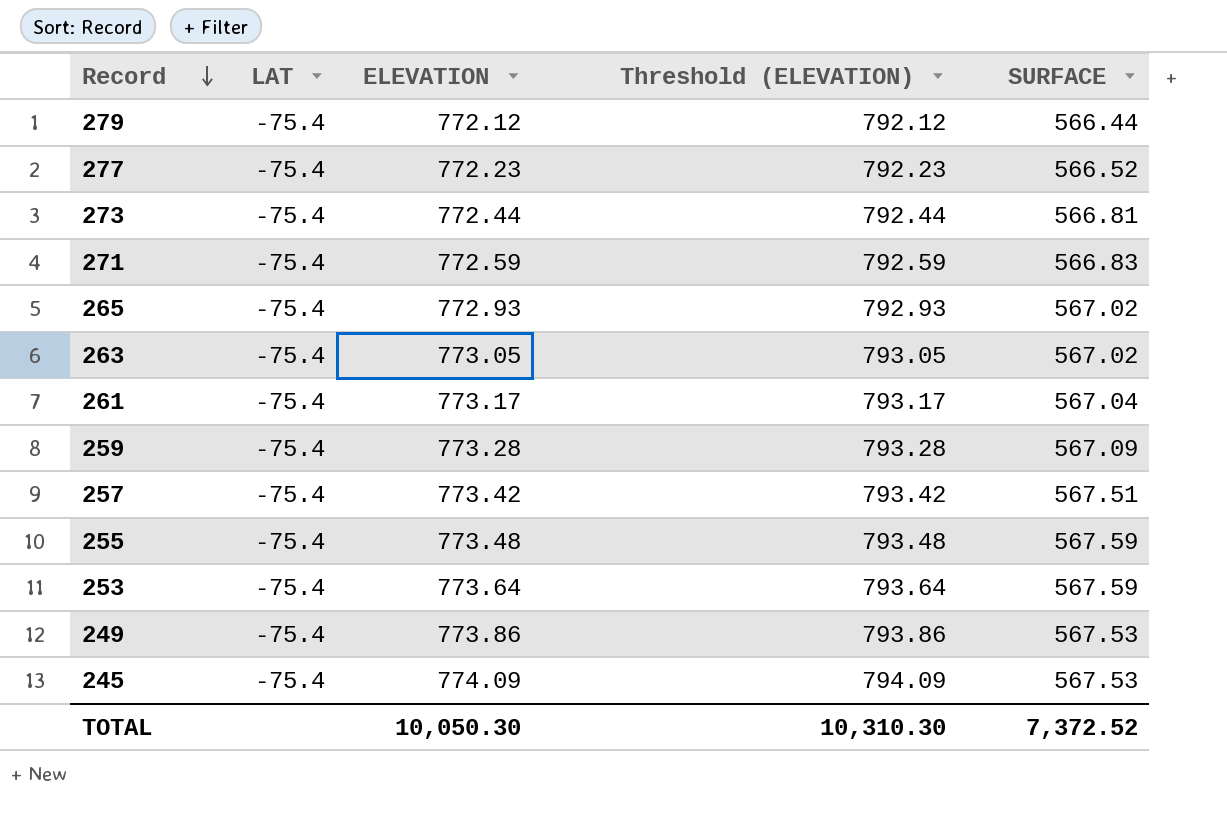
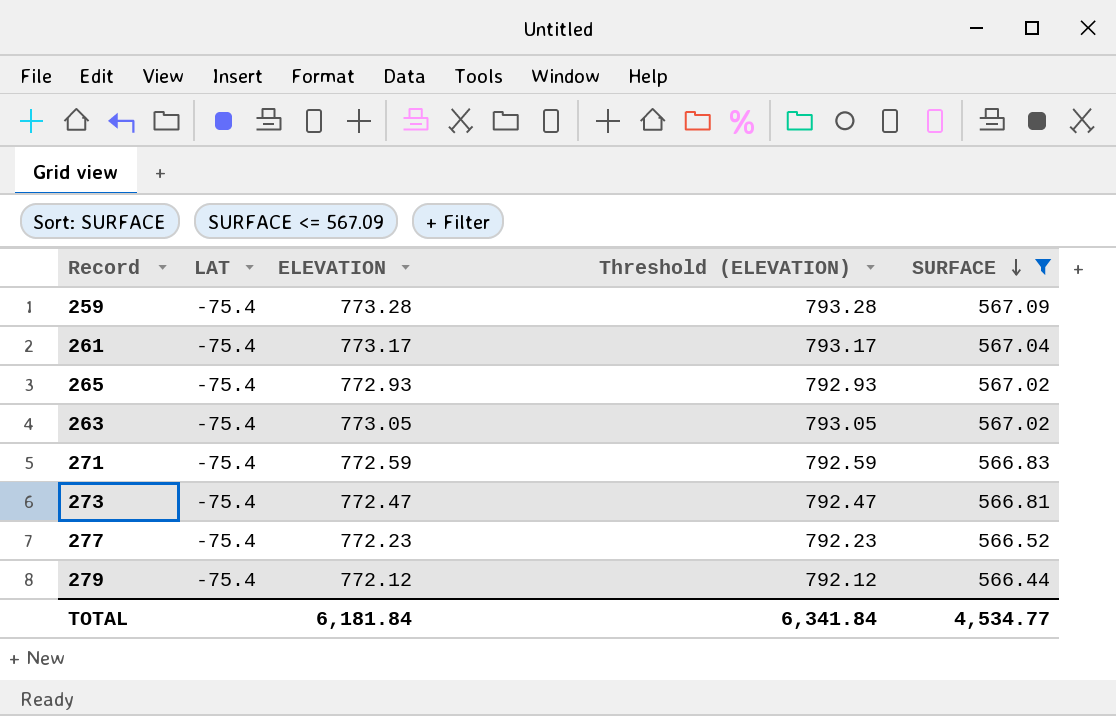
filter: none -> SURFACE <= 567.09
row order: Record descending -> SURFACE descending
273 | ELEVATION: 772.44 -> 772.47
273 | Threshold (ELEVATION): 792.44 -> 792.47
TOTAL | ELEVATION: 10,050.30 -> 6,181.84
TOTAL | Threshold (ELEVATION): 10,310.30 -> 6,341.84
TOTAL | SURFACE: 7,372.52 -> 4,534.77

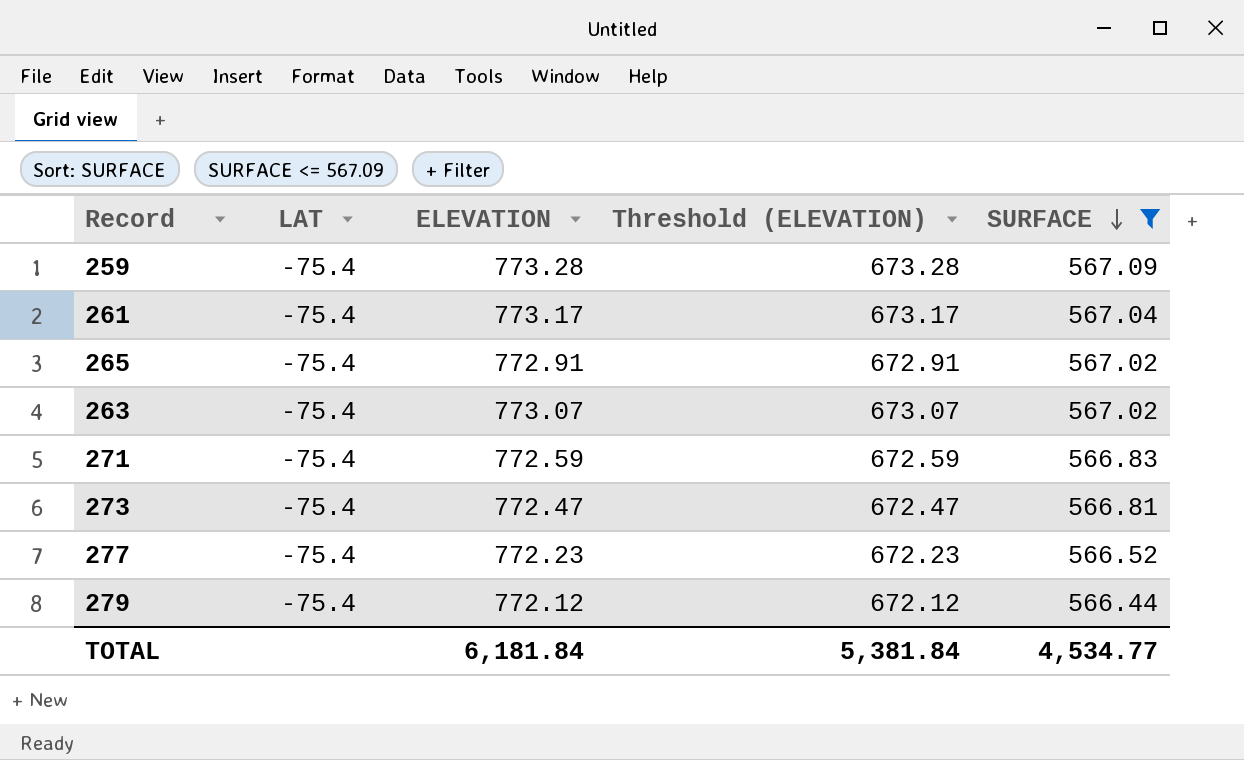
column Threshold (ELEVATION) | formula: [ELEVATION] + 20 -> [ELEVATION] - 100
265 | ELEVATION: 772.93 -> 772.91
263 | ELEVATION: 773.05 -> 773.07
TOTAL | Threshold (ELEVATION): 6,341.84 -> 5,381.84

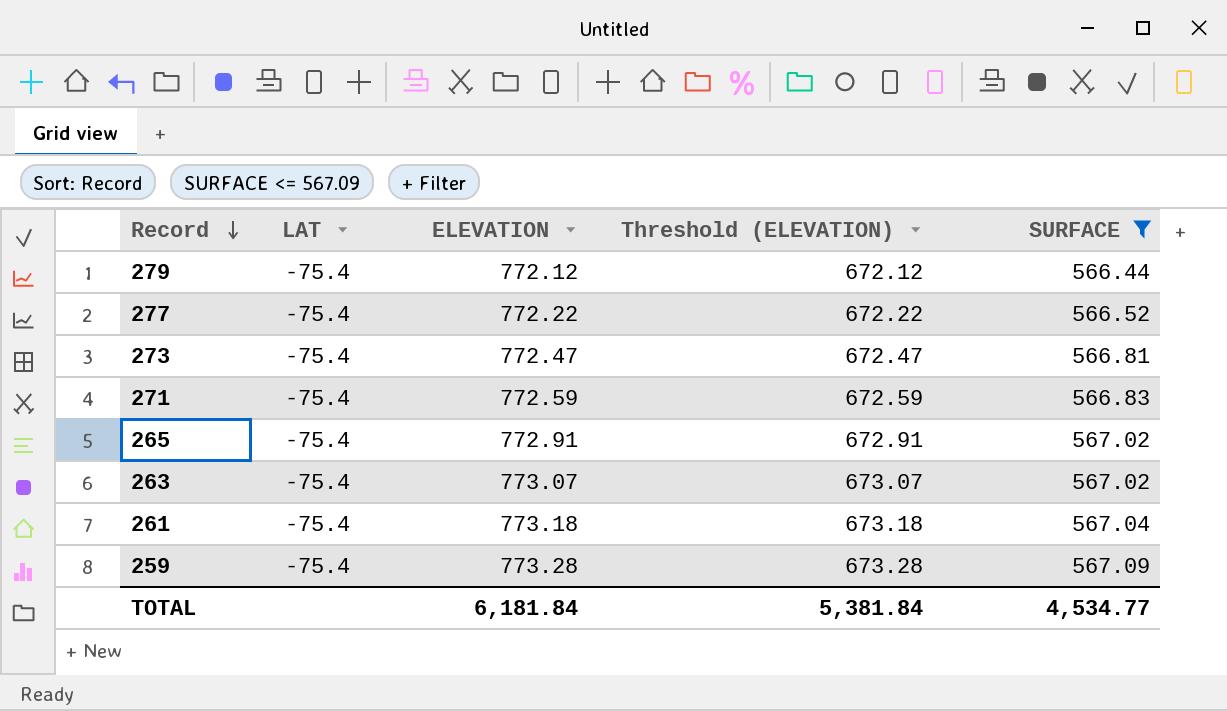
row order: SURFACE descending -> Record descending
277 | ELEVATION: 772.23 -> 772.22
277 | Threshold (ELEVATION): 672.23 -> 672.22
261 | ELEVATION: 773.17 -> 773.18
261 | Threshold (ELEVATION): 673.17 -> 673.18

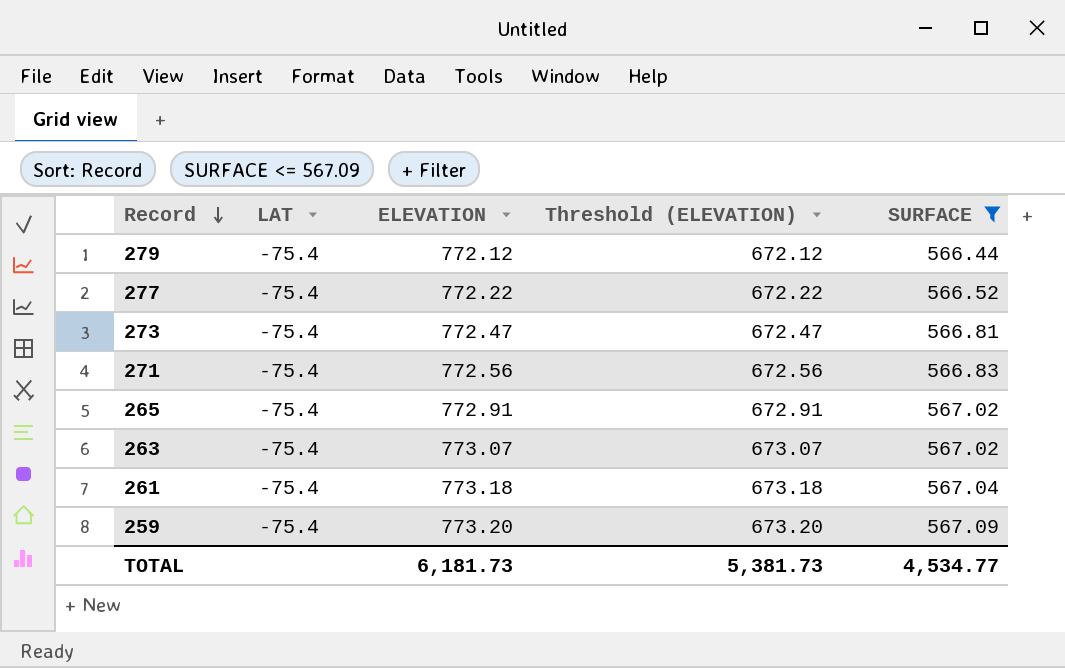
271 | ELEVATION: 772.59 -> 772.56
271 | Threshold (ELEVATION): 672.59 -> 672.56
259 | ELEVATION: 773.28 -> 773.20
259 | Threshold (ELEVATION): 673.28 -> 673.20
TOTAL | ELEVATION: 6,181.84 -> 6,181.73
TOTAL | Threshold (ELEVATION): 5,381.84 -> 5,381.73

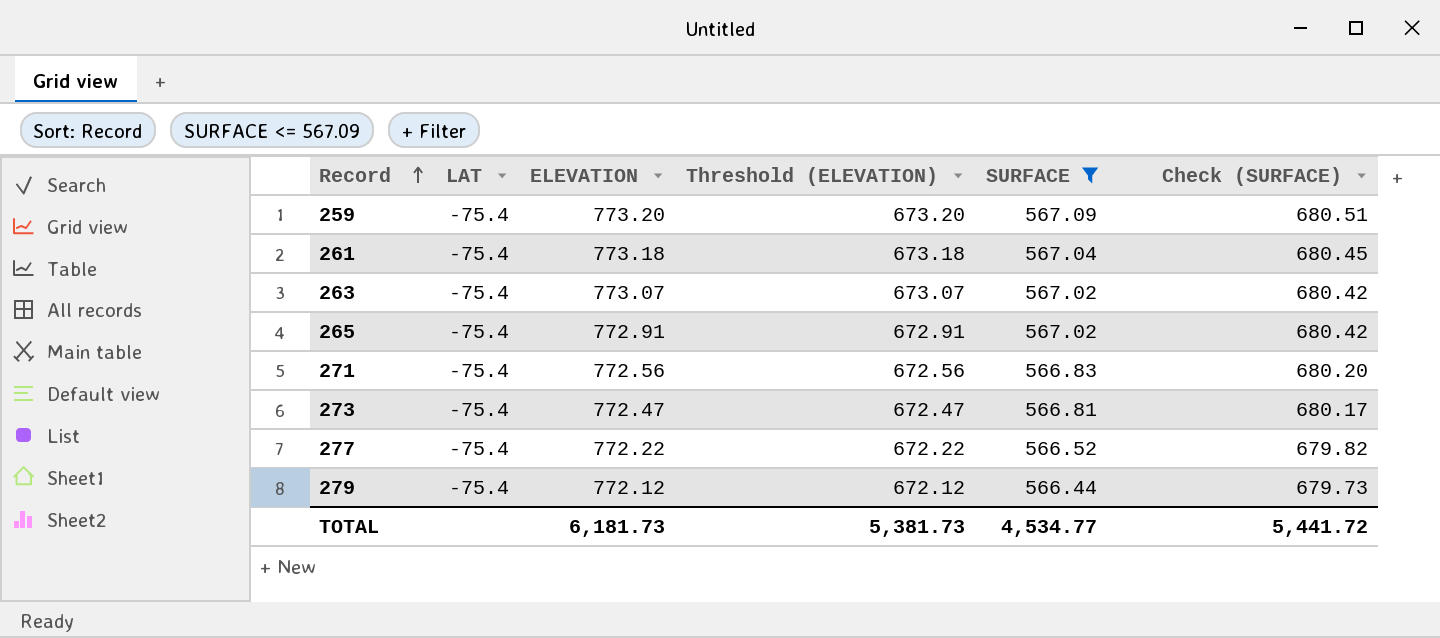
row order: Record descending -> Record ascending
column Check (SURFACE) | formula: none -> [SURFACE] * 1.2

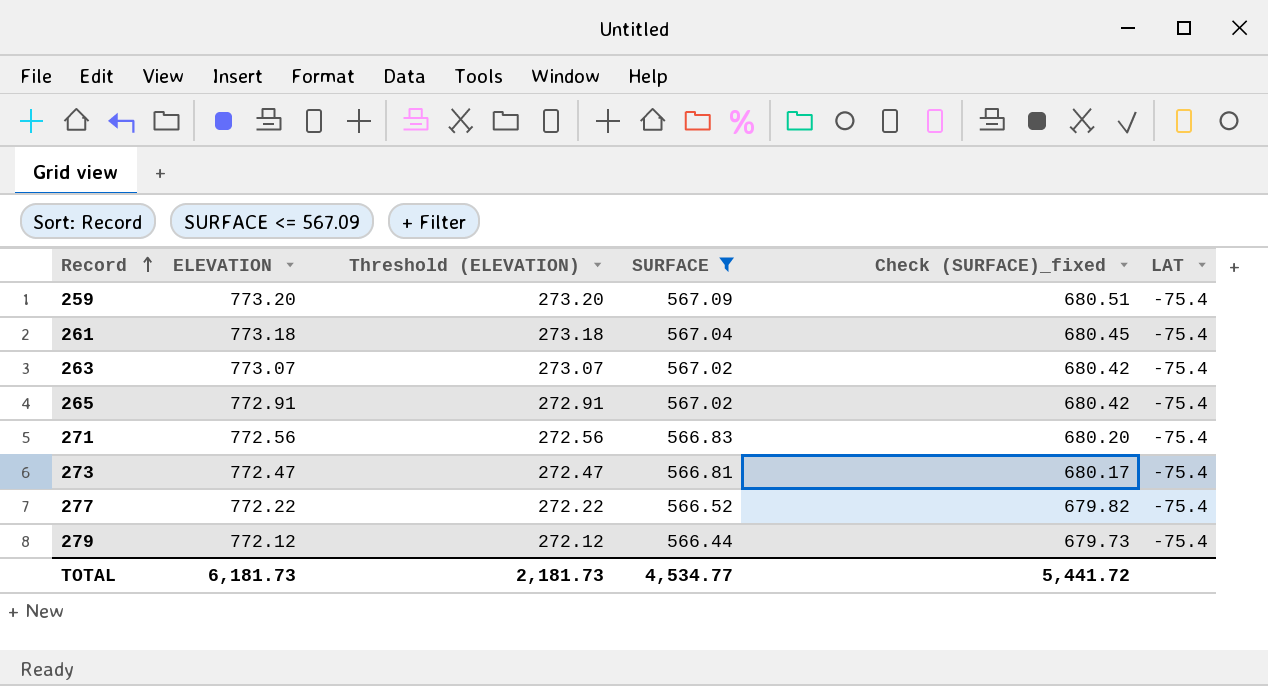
column Threshold (ELEVATION) | formula: [ELEVATION] - 100 -> [ELEVATION] - 500
column name: Check (SURFACE) -> Check (SURFACE)_fixed
column LAT | position: 2 -> 6
TOTAL | Threshold (ELEVATION): 5,381.73 -> 2,181.73

